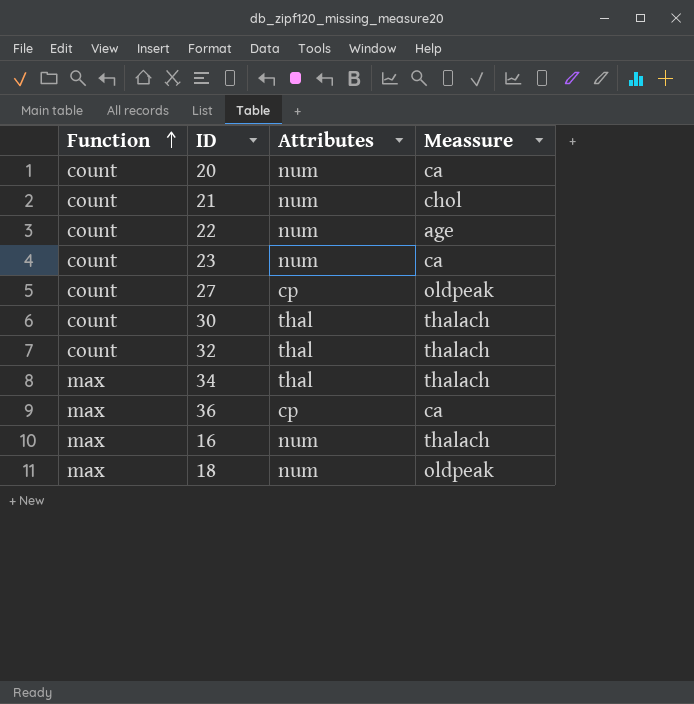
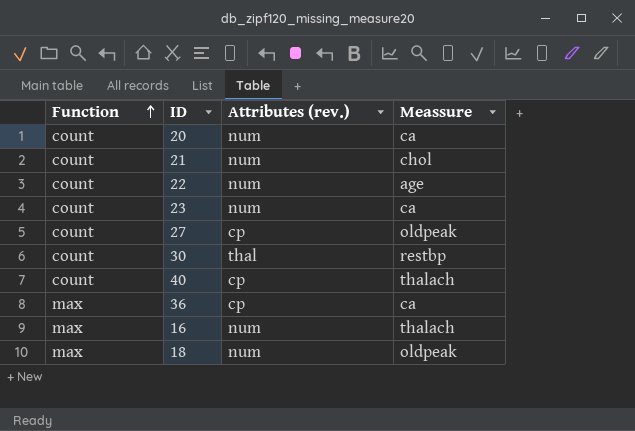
column name: Attributes -> Attributes (rev.)
row 32: count | thal | thalach -> none
row 34: max | thal | thalach -> none
30 | Meassure: thalach -> restbp
row 40: none -> count | cp | thalach

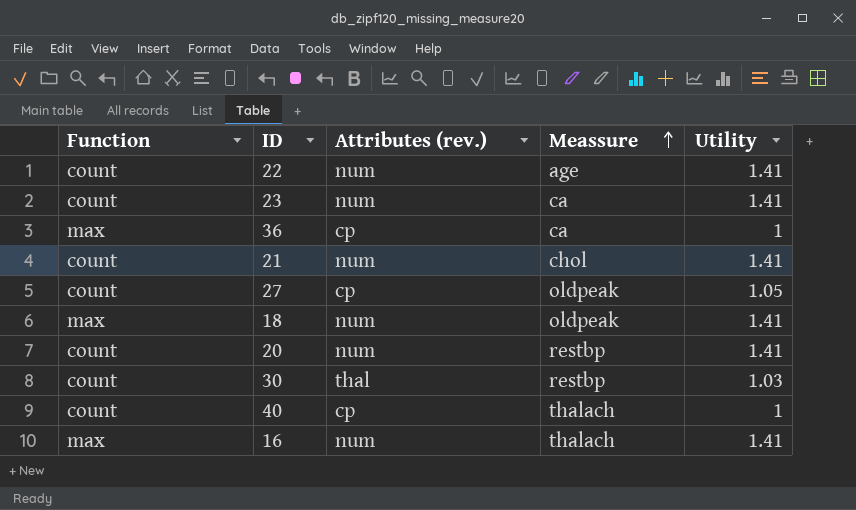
row order: Function ascending -> Meassure ascending
column Utility | position: none -> 5
20 | Meassure: ca -> restbp

